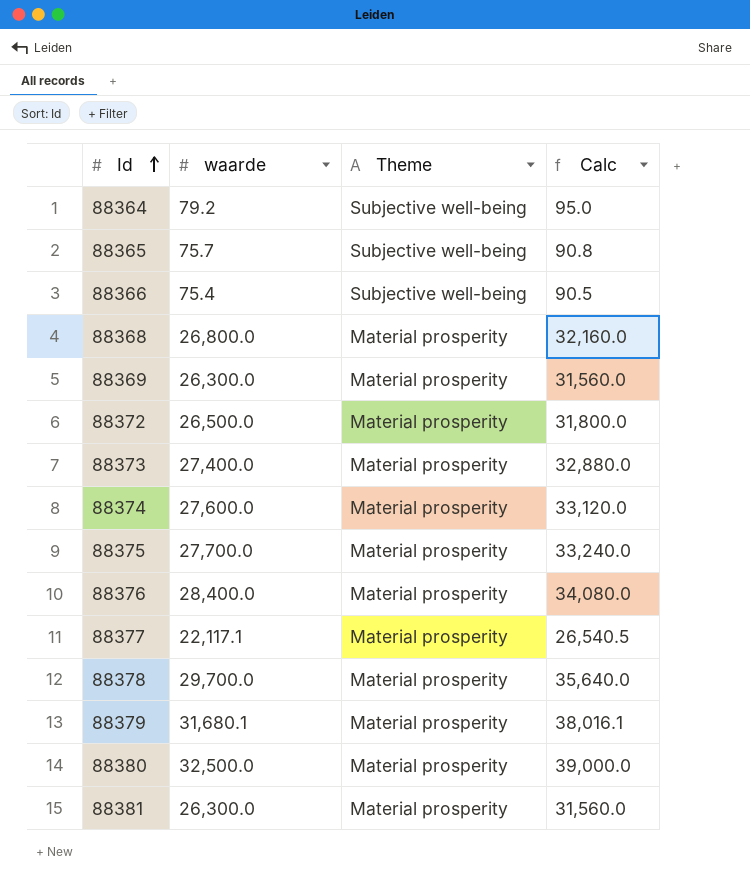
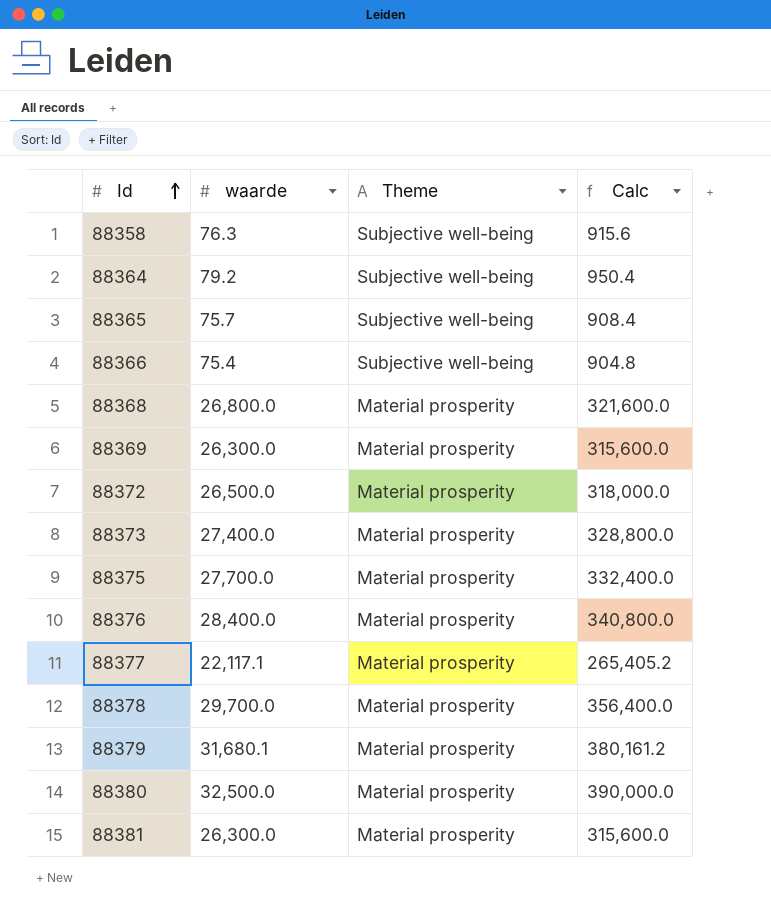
column Calc | formula: [waarde] * 1.2 -> [waarde] * 12
row 88374: 27,600.0 | Material prosperity | 33,120.0 -> none
row 88358: none -> 76.3 | Subjective well-being | 915.6

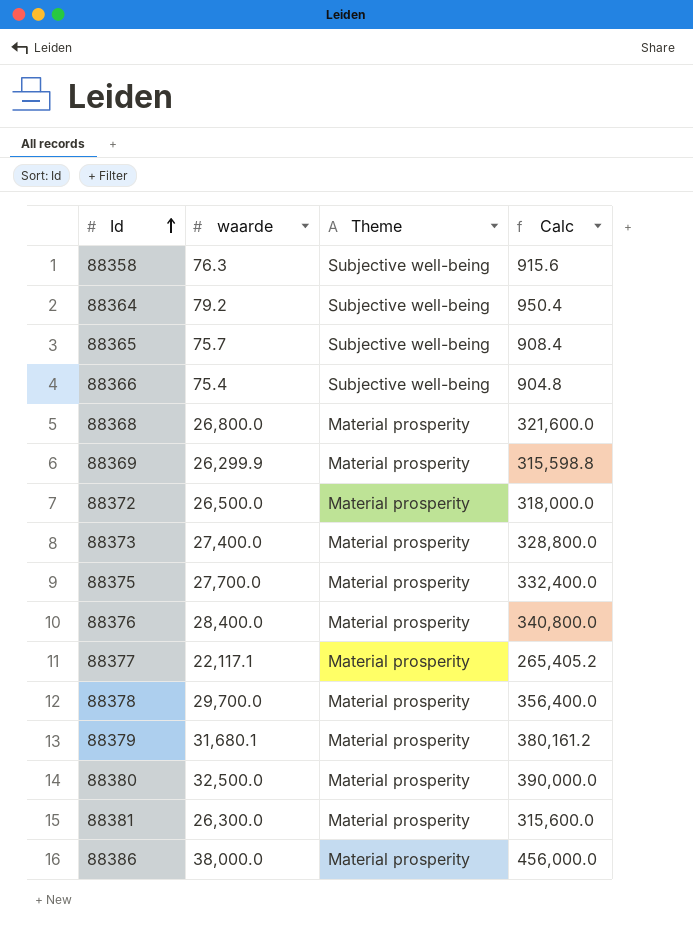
88369 | waarde: 26,300.0 -> 26,299.9
88369 | Calc: 315,600.0 -> 315,598.8
row 88386: none -> 38,000.0 | Material prosperity | 456,000.0

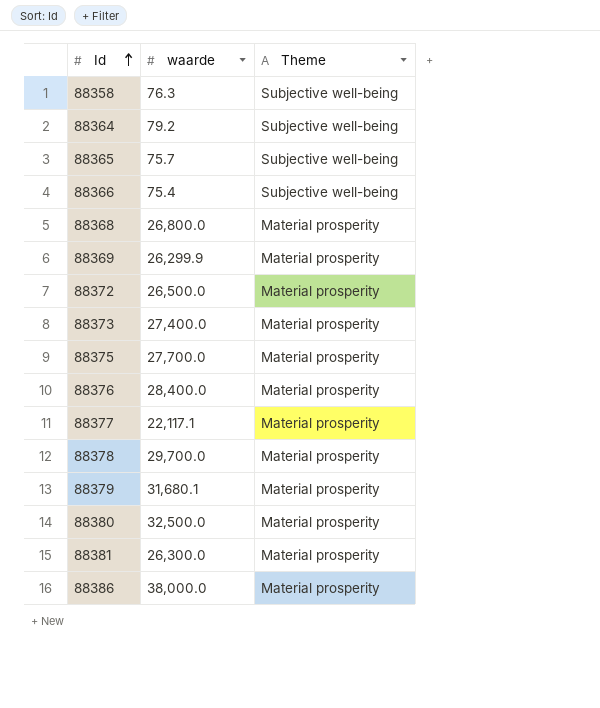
column Calc | formula: [waarde] * 12 -> none

